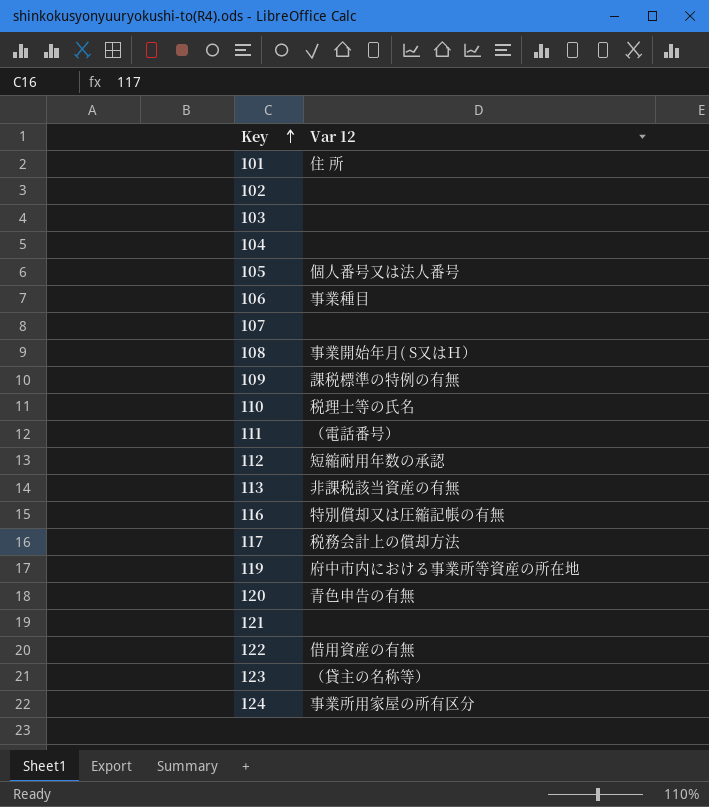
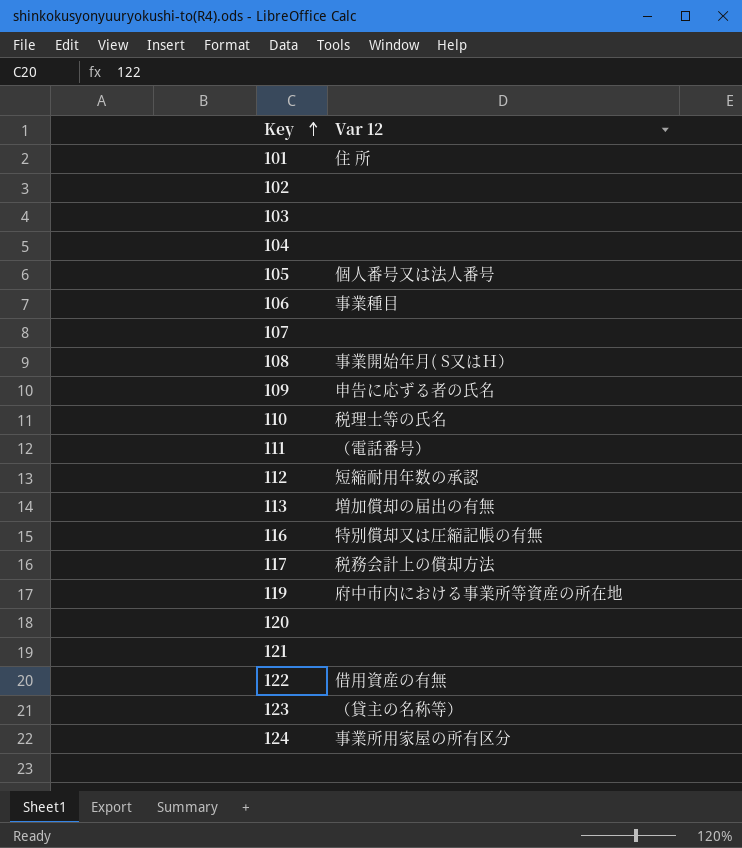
109 | Var 12: 課税標準の特例の有無 -> 申告に応ずる者の氏名
113 | Var 12: 非課税該当資産の有無 -> 増加償却の届出の有無
120 | Var 12: 青色申告の有無 -> none

